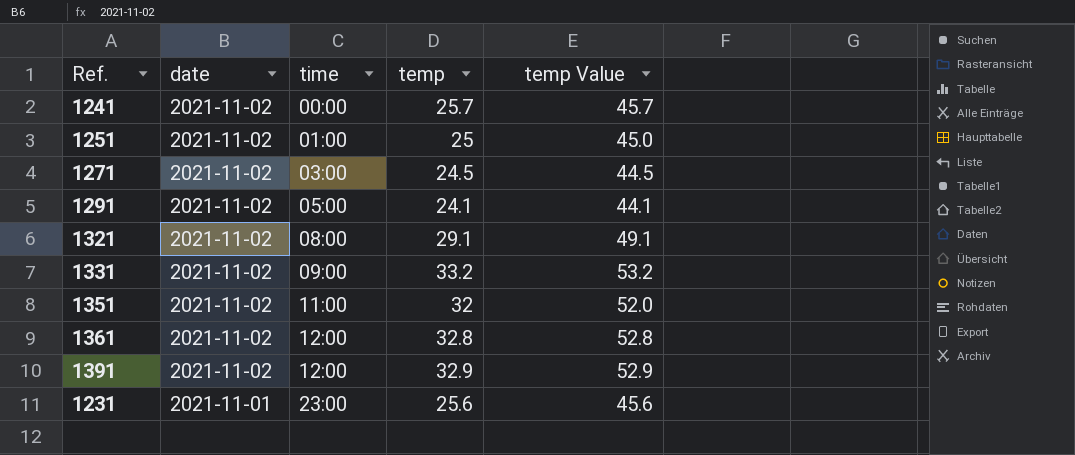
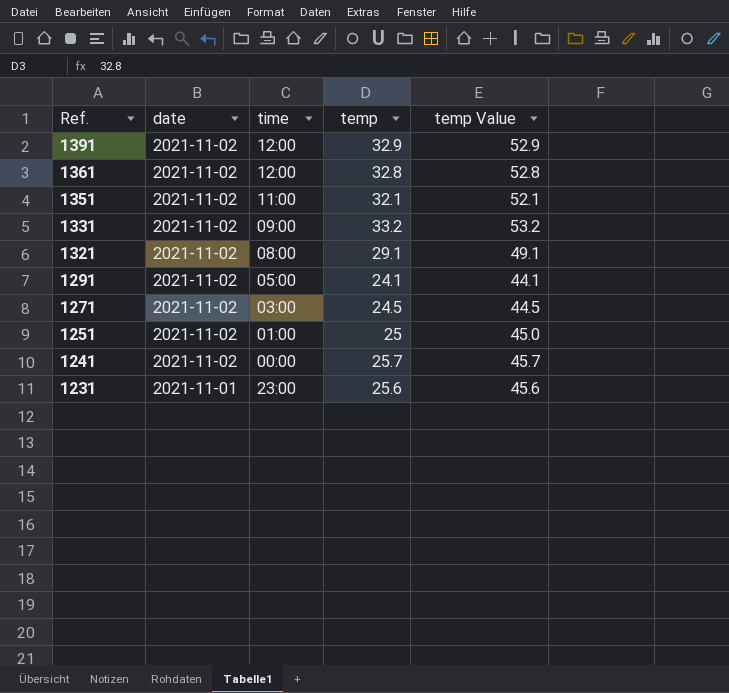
row order: date descending -> Ref. descending
1351 | temp: 32 -> 32.1
1351 | temp Value: 52.0 -> 52.1

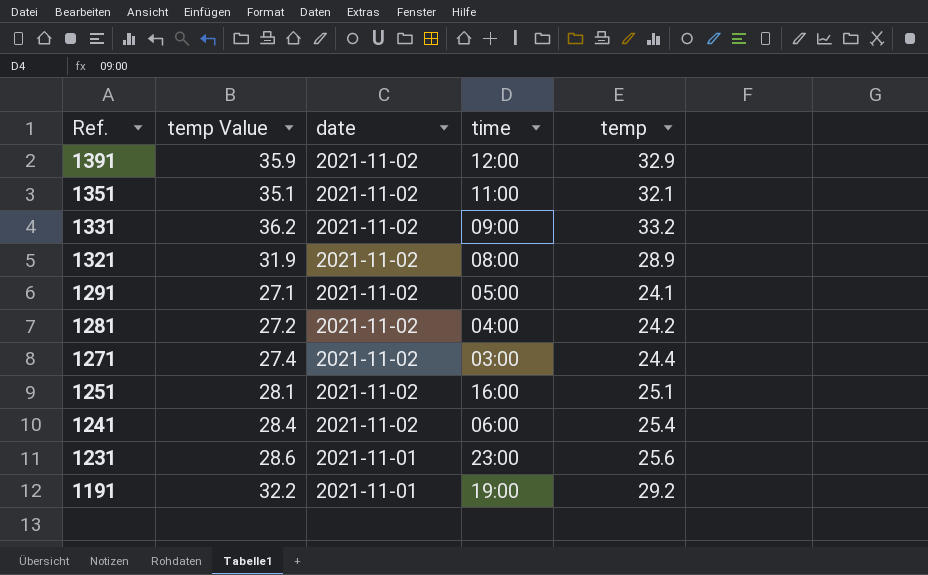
column temp Value | formula: [temp] + 20 -> [temp] + 3
column temp Value | position: 5 -> 2
row 1361: 2021-11-02 | 12:00 | 32.8 | 52.8 -> none
1321 | temp: 29.1 -> 28.9
row 1281: none -> 27.2 | 2021-11-02 | 04:00 | 24.2
1271 | temp: 24.5 -> 24.4
1251 | time: 01:00 -> 16:00
1251 | temp: 25 -> 25.1
1241 | time: 00:00 -> 06:00
1241 | temp: 25.7 -> 25.4
row 1191: none -> 32.2 | 2021-11-01 | 19:00 | 29.2

